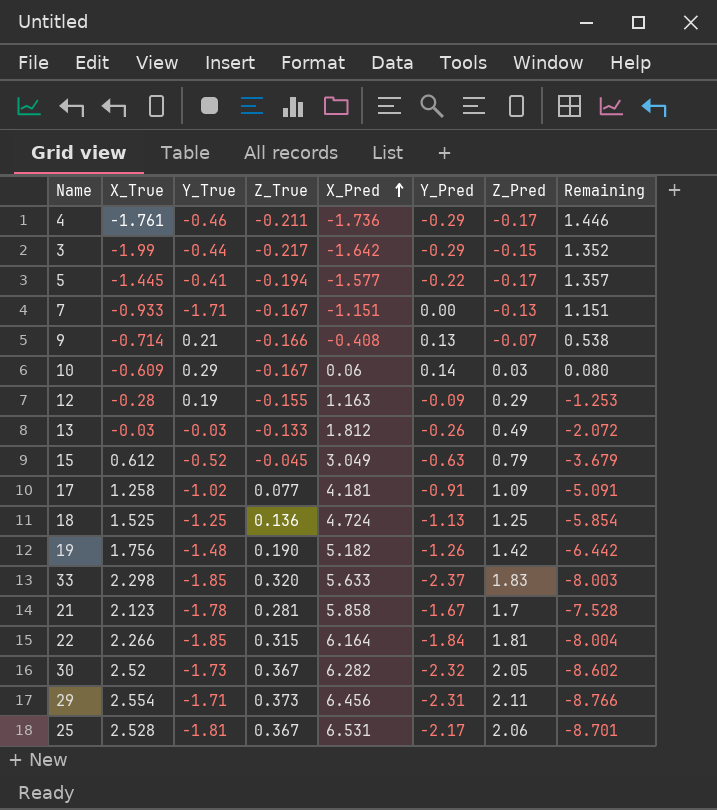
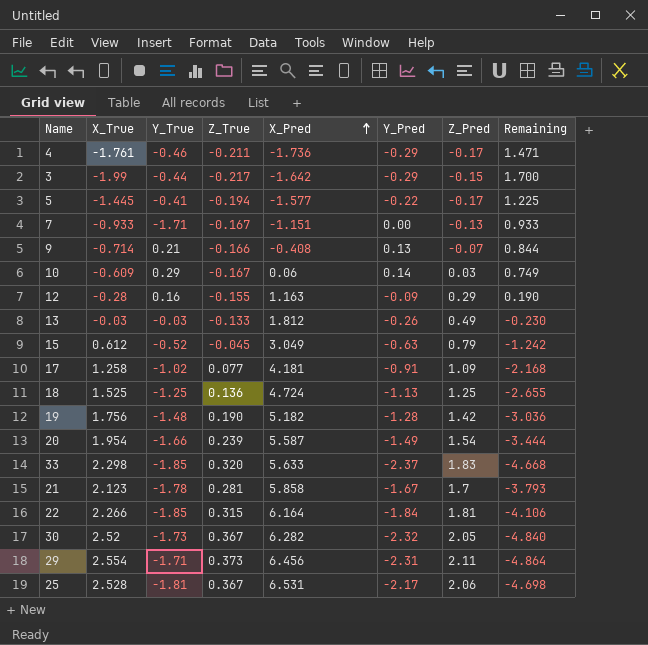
column Remaining | formula: [Y_Pred] - [X_Pred] -> [Y_Pred] - [X_True]
12 | Y_True: 0.19 -> 0.16
19 | Y_Pred: -1.26 -> -1.28
row 20: none -> 1.954 | -1.66 | 0.239 | 5.587 | -1.49 | 1.54 | -3.444

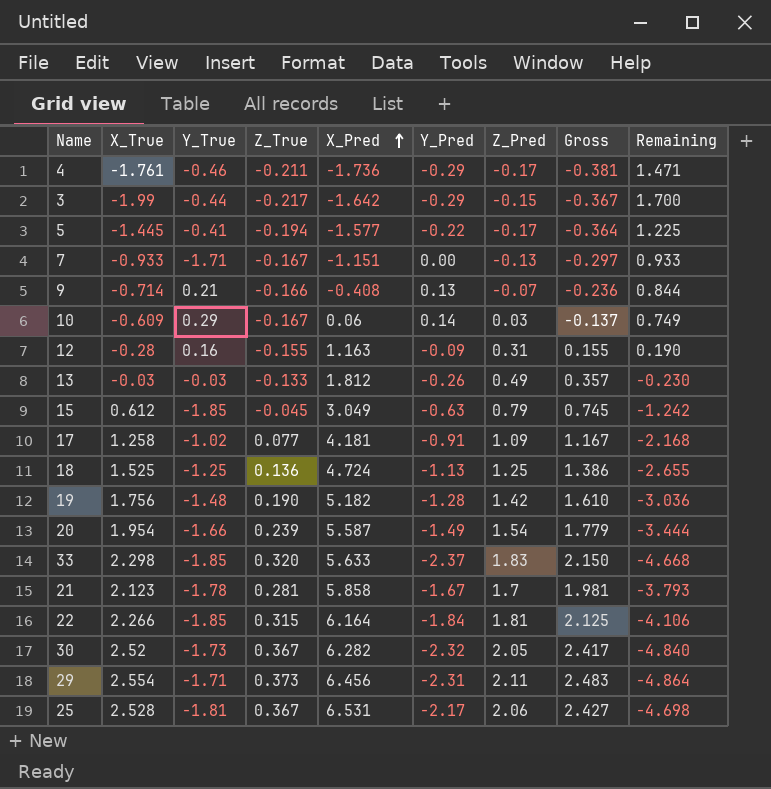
column Gross | formula: none -> [Z_True] + [Z_Pred]
12 | Z_Pred: 0.29 -> 0.31
15 | Y_True: -0.52 -> -1.85

